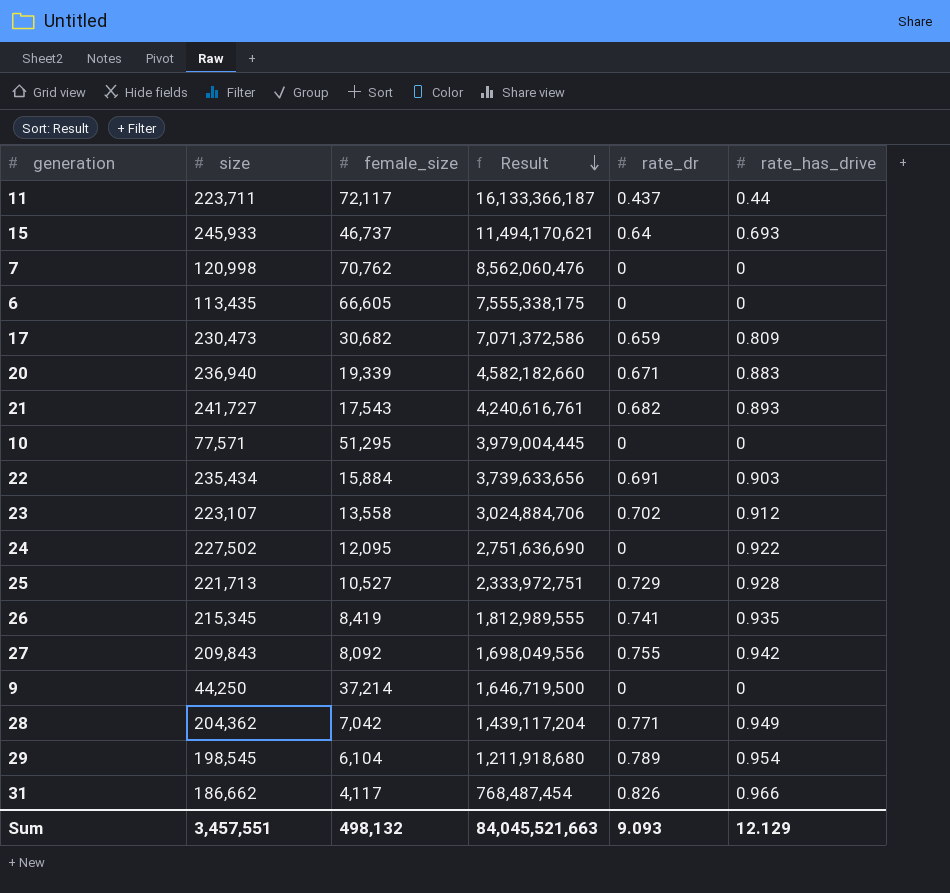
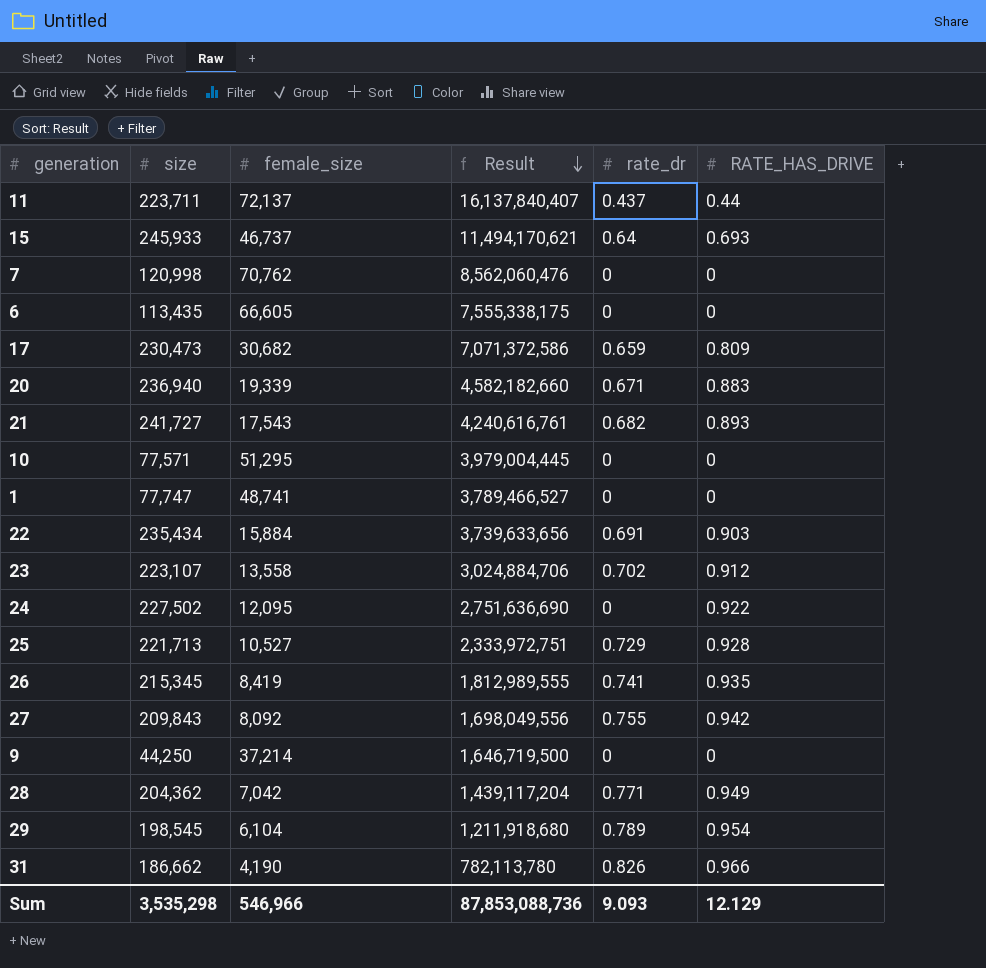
column name: rate_has_drive -> RATE_HAS_DRIVE
11 | female_size: 72,117 -> 72,137
11 | Result: 16,133,366,187 -> 16,137,840,407
row 1: none -> 77,747 | 48,741 | 3,789,466,527 | 0 | 0
31 | female_size: 4,117 -> 4,190
31 | Result: 768,487,454 -> 782,113,780
Sum | size: 3,457,551 -> 3,535,298
Sum | female_size: 498,132 -> 546,966
Sum | Result: 84,045,521,663 -> 87,853,088,736

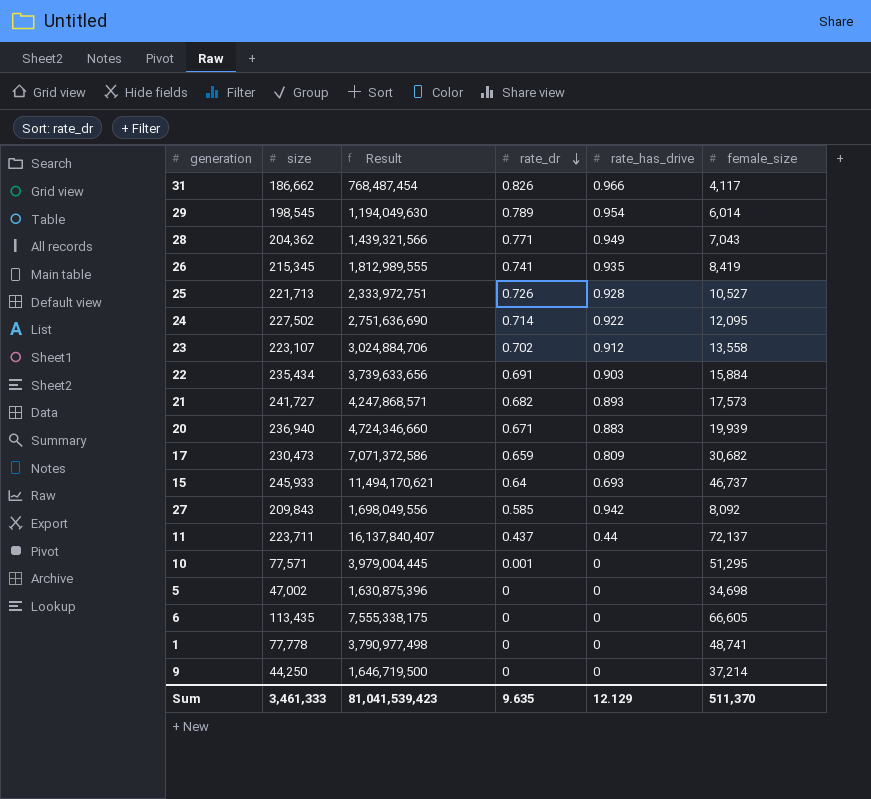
row order: Result descending -> rate_dr descending
column name: RATE_HAS_DRIVE -> rate_has_drive
column female_size | position: 3 -> 6
row 7: 120,998 | 70,762 | 8,562,060,476 | 0 | 0 -> none
31 | Result: 782,113,780 -> 768,487,454
31 | female_size: 4,190 -> 4,117
29 | Result: 1,211,918,680 -> 1,194,049,630
29 | female_size: 6,104 -> 6,014
28 | Result: 1,439,117,204 -> 1,439,321,566
28 | female_size: 7,042 -> 7,043
25 | rate_dr: 0.729 -> 0.726
24 | rate_dr: 0 -> 0.714
21 | Result: 4,240,616,761 -> 4,247,868,571
21 | female_size: 17,543 -> 17,573
20 | Result: 4,582,182,660 -> 4,724,346,660
20 | female_size: 19,339 -> 19,939
27 | rate_dr: 0.755 -> 0.585
10 | rate_dr: 0 -> 0.001
row 5: none -> 47,002 | 1,630,875,396 | 0 | 0 | 34,698
1 | size: 77,747 -> 77,778
1 | Result: 3,789,466,527 -> 3,790,977,498
Sum | size: 3,535,298 -> 3,461,333
Sum | Result: 87,853,088,736 -> 81,041,539,423
Sum | rate_dr: 9.093 -> 9.635
Sum | female_size: 546,966 -> 511,370

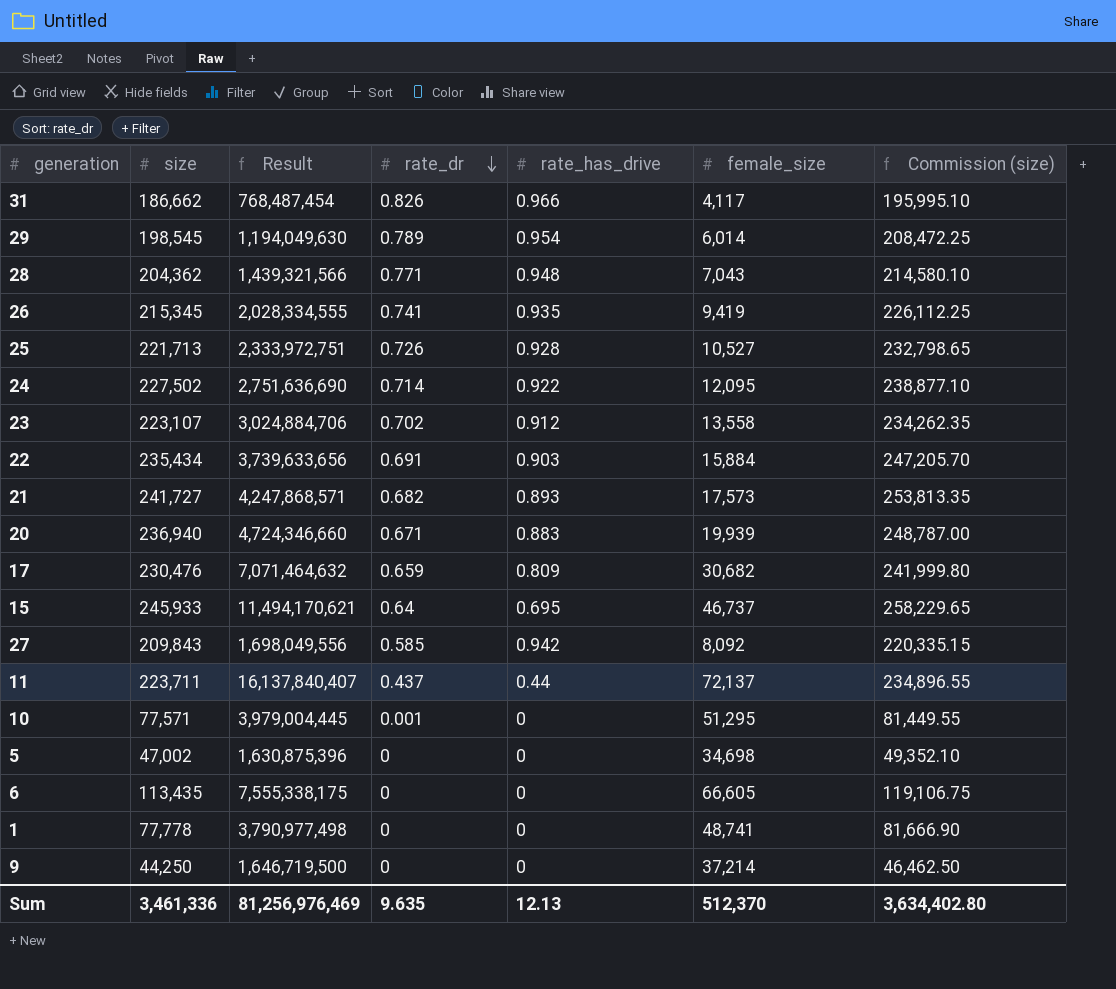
column Commission (size) | formula: none -> [size] * 1.05
28 | rate_has_drive: 0.949 -> 0.948
26 | Result: 1,812,989,555 -> 2,028,334,555
26 | female_size: 8,419 -> 9,419
17 | size: 230,473 -> 230,476
17 | Result: 7,071,372,586 -> 7,071,464,632
15 | rate_has_drive: 0.693 -> 0.695
Sum | size: 3,461,333 -> 3,461,336
Sum | Result: 81,041,539,423 -> 81,256,976,469
Sum | rate_has_drive: 12.129 -> 12.13
Sum | female_size: 511,370 -> 512,370

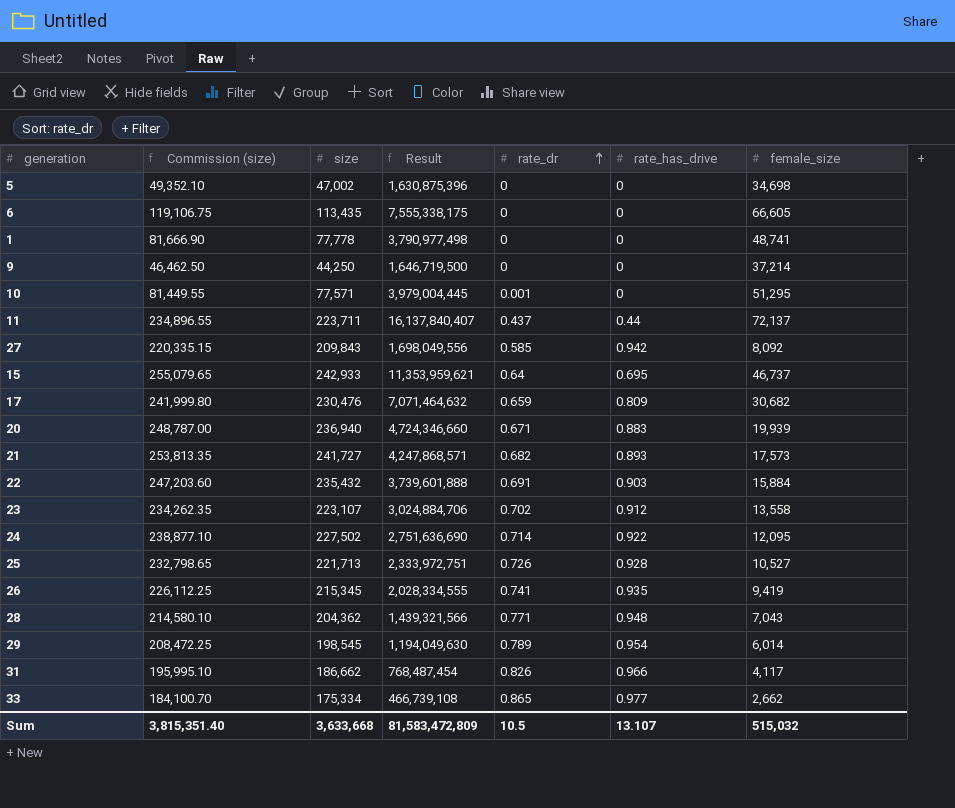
row order: rate_dr descending -> rate_dr ascending
column Commission (size) | position: 7 -> 2
15 | Commission (size): 258,229.65 -> 255,079.65
15 | size: 245,933 -> 242,933
15 | Result: 11,494,170,621 -> 11,353,959,621
22 | Commission (size): 247,205.70 -> 247,203.60
22 | size: 235,434 -> 235,432
22 | Result: 3,739,633,656 -> 3,739,601,888
row 33: none -> 184,100.70 | 175,334 | 466,739,108 | 0.865 | 0.977 | 2,662
Sum | Commission (size): 3,634,402.80 -> 3,815,351.40
Sum | size: 3,461,336 -> 3,633,668
Sum | Result: 81,256,976,469 -> 81,583,472,809
Sum | rate_dr: 9.635 -> 10.5
Sum | rate_has_drive: 12.13 -> 13.107
Sum | female_size: 512,370 -> 515,032

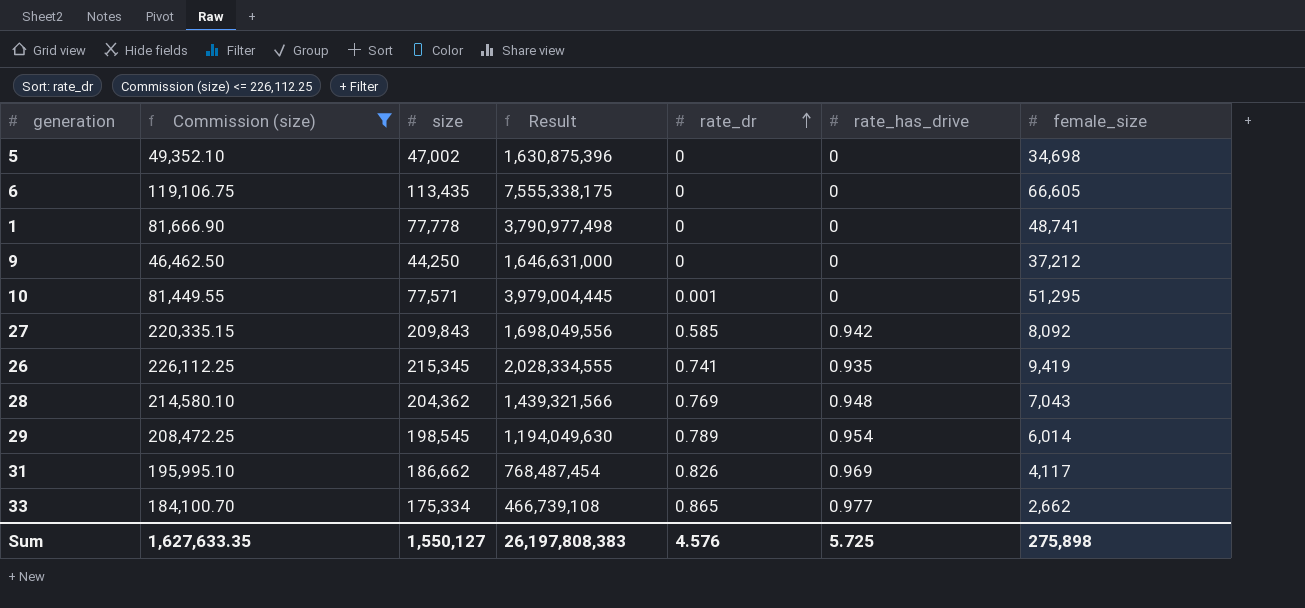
filter: none -> Commission (size) <= 226,112.25
9 | Result: 1,646,719,500 -> 1,646,631,000
9 | female_size: 37,214 -> 37,212
28 | rate_dr: 0.771 -> 0.769
31 | rate_has_drive: 0.966 -> 0.969
Sum | Commission (size): 3,815,351.40 -> 1,627,633.35
Sum | size: 3,633,668 -> 1,550,127
Sum | Result: 81,583,472,809 -> 26,197,808,383
Sum | rate_dr: 10.5 -> 4.576
Sum | rate_has_drive: 13.107 -> 5.725
Sum | female_size: 515,032 -> 275,898

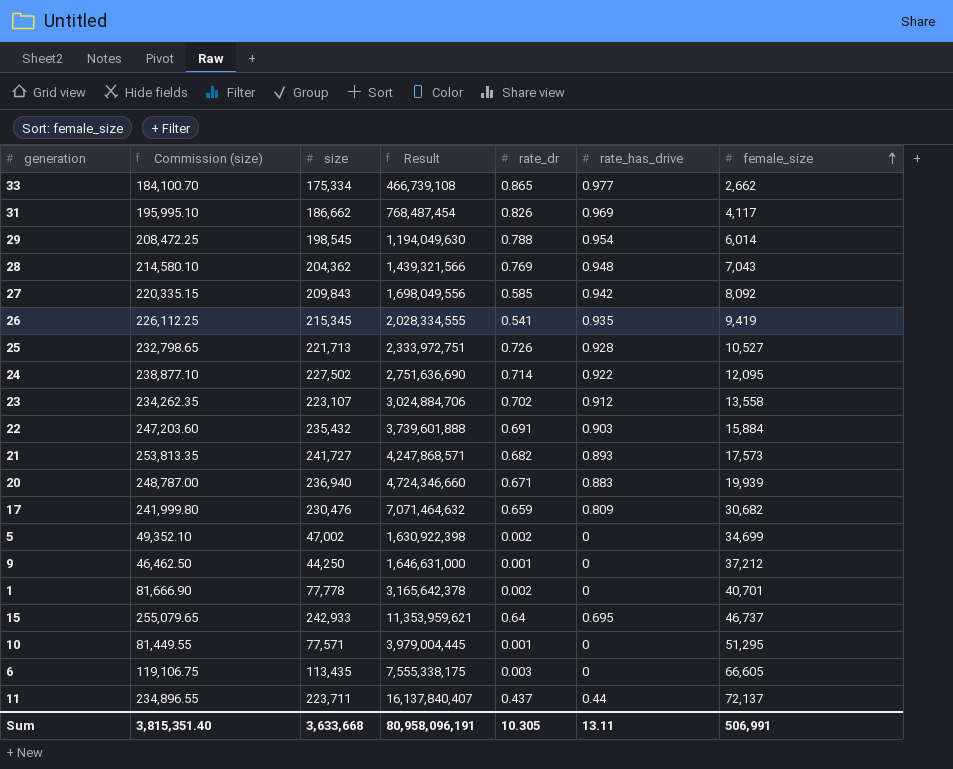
filter: Commission (size) <= 226,112.25 -> none
row order: rate_dr ascending -> female_size ascending
29 | rate_dr: 0.789 -> 0.788
26 | rate_dr: 0.741 -> 0.541
5 | Result: 1,630,875,396 -> 1,630,922,398
5 | rate_dr: 0 -> 0.002
5 | female_size: 34,698 -> 34,699
9 | rate_dr: 0 -> 0.001
1 | Result: 3,790,977,498 -> 3,165,642,378
1 | rate_dr: 0 -> 0.002
1 | female_size: 48,741 -> 40,701
6 | rate_dr: 0 -> 0.003
Sum | Commission (size): 1,627,633.35 -> 3,815,351.40
Sum | size: 1,550,127 -> 3,633,668
Sum | Result: 26,197,808,383 -> 80,958,096,191
Sum | rate_dr: 4.576 -> 10.305
Sum | rate_has_drive: 5.725 -> 13.11
Sum | female_size: 275,898 -> 506,991

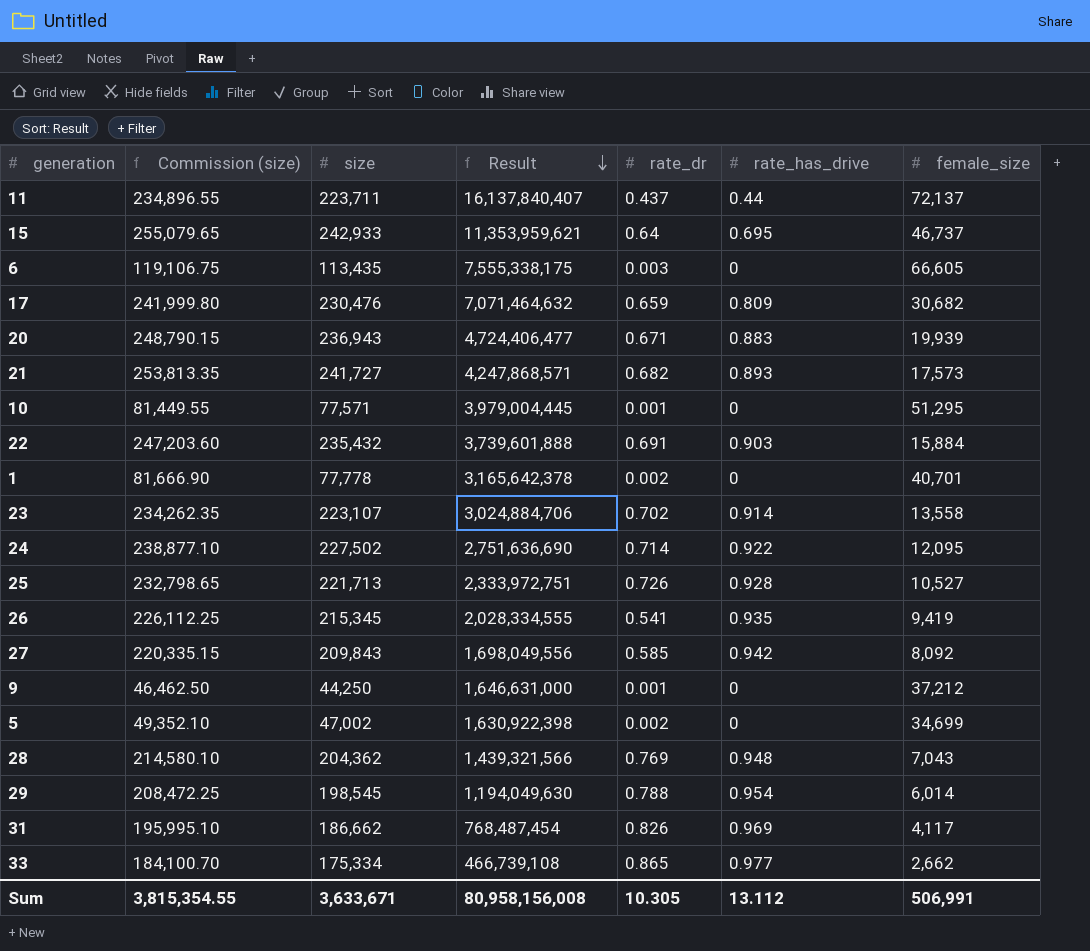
row order: female_size ascending -> Result descending
20 | Commission (size): 248,787.00 -> 248,790.15
20 | size: 236,940 -> 236,943
20 | Result: 4,724,346,660 -> 4,724,406,477
23 | rate_has_drive: 0.912 -> 0.914
Sum | Commission (size): 3,815,351.40 -> 3,815,354.55
Sum | size: 3,633,668 -> 3,633,671
Sum | Result: 80,958,096,191 -> 80,958,156,008
Sum | rate_has_drive: 13.11 -> 13.112

